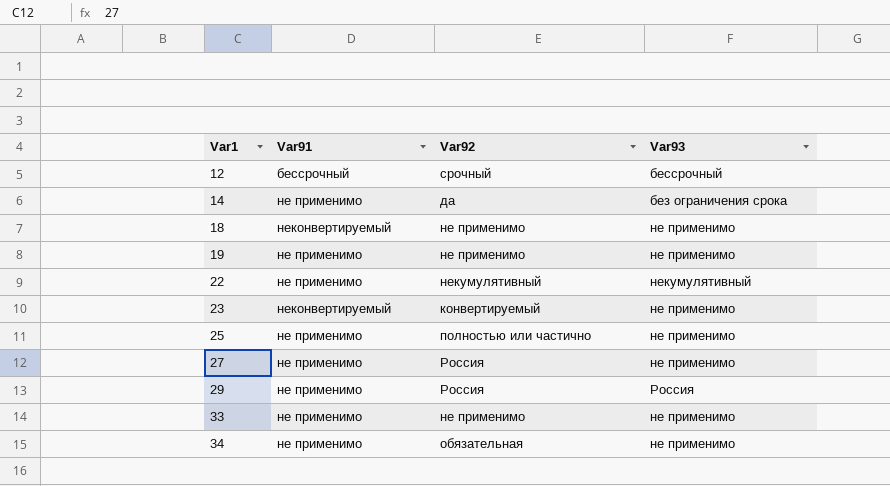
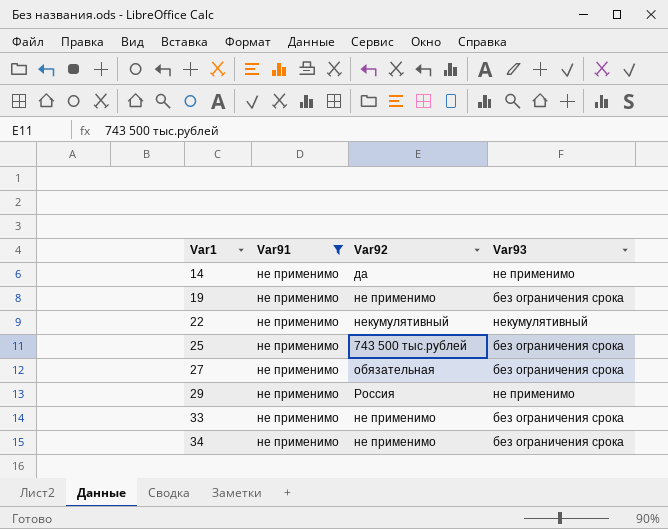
filter: none -> Var91 = не применимо
14 | Var93: без ограничения срока -> не применимо
19 | Var93: не применимо -> без ограничения срока
25 | Var92: полностью или частично -> 743 500 тыс.рублей
25 | Var93: не применимо -> без ограничения срока
27 | Var92: Россия -> обязательная
27 | Var93: не применимо -> без ограничения срока
29 | Var93: Россия -> не применимо
33 | Var93: не применимо -> без ограничения срока
34 | Var92: обязательная -> не применимо
34 | Var93: не применимо -> без ограничения срока

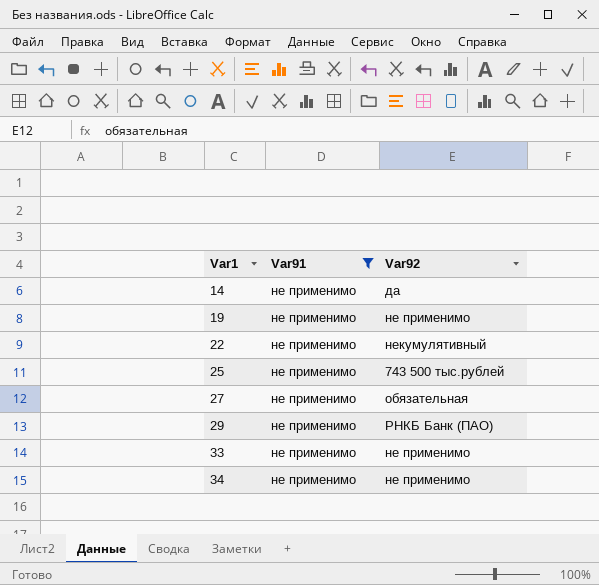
column Var93 | position: 4 -> none
29 | Var92: Россия -> РНКБ Банк (ПАО)

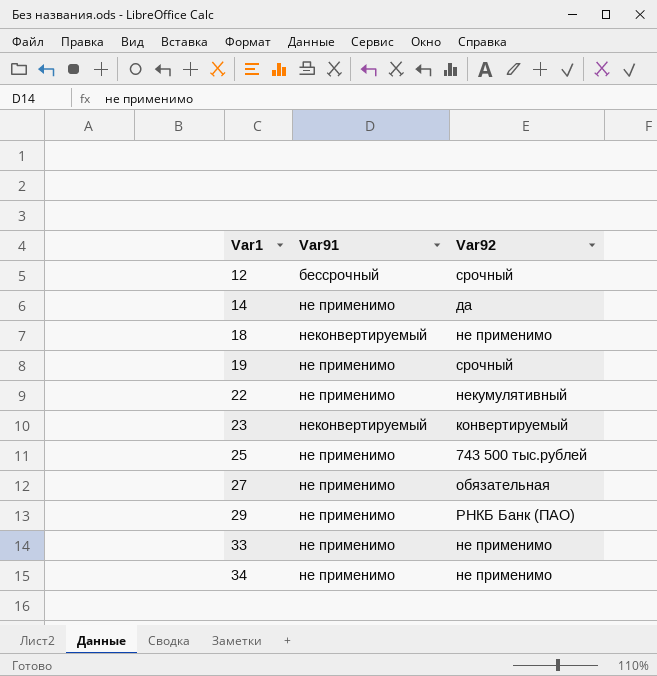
filter: Var91 = не применимо -> none
19 | Var92: не применимо -> срочный

